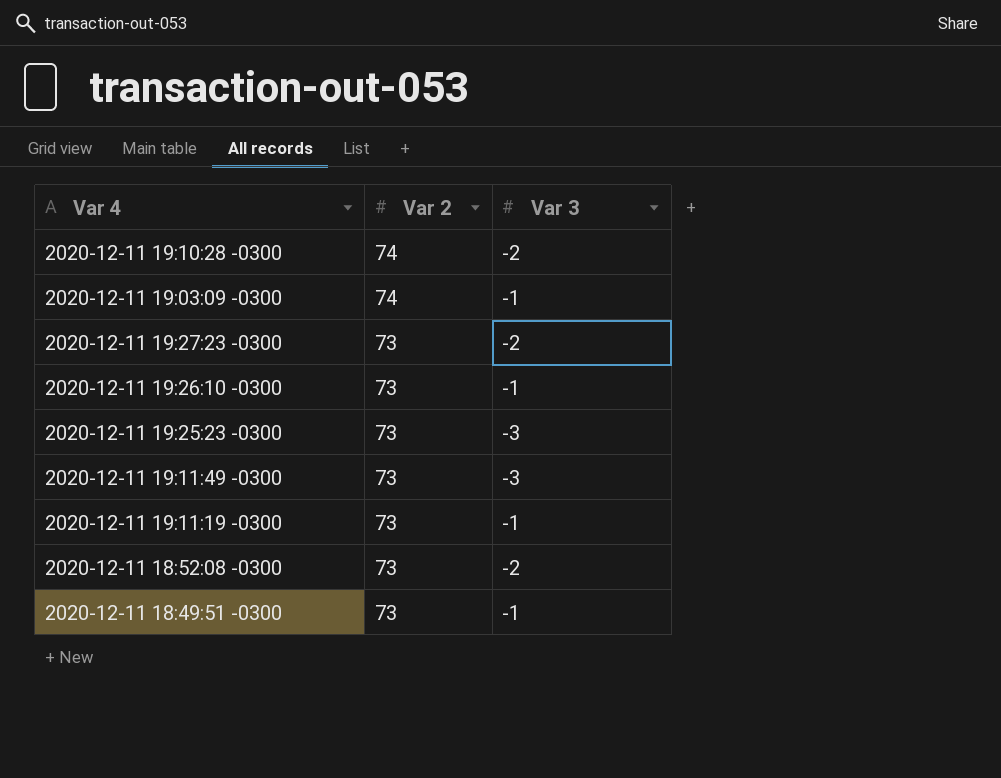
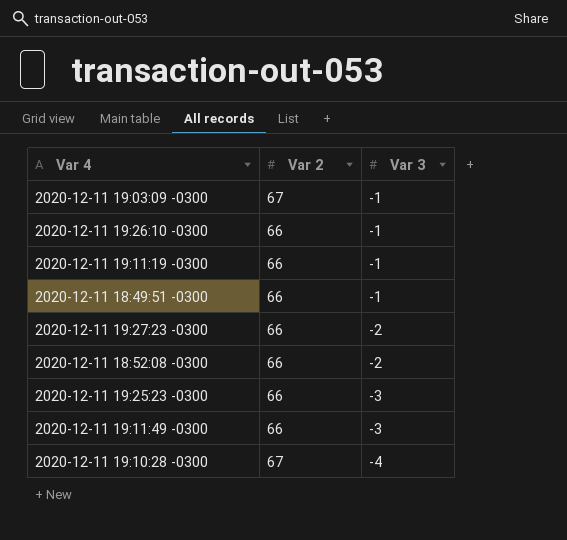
row order: Var 2 descending -> Var 3 descending
2020-12-11 19:03:09 -0300 | Var 2: 74 -> 67
2020-12-11 19:26:10 -0300 | Var 2: 73 -> 66
2020-12-11 19:11:19 -0300 | Var 2: 73 -> 66
2020-12-11 18:49:51 -0300 | Var 2: 73 -> 66
2020-12-11 19:27:23 -0300 | Var 2: 73 -> 66
2020-12-11 18:52:08 -0300 | Var 2: 73 -> 66
2020-12-11 19:25:23 -0300 | Var 2: 73 -> 66
2020-12-11 19:11:49 -0300 | Var 2: 73 -> 66
2020-12-11 19:10:28 -0300 | Var 2: 74 -> 67
2020-12-11 19:10:28 -0300 | Var 3: -2 -> -4

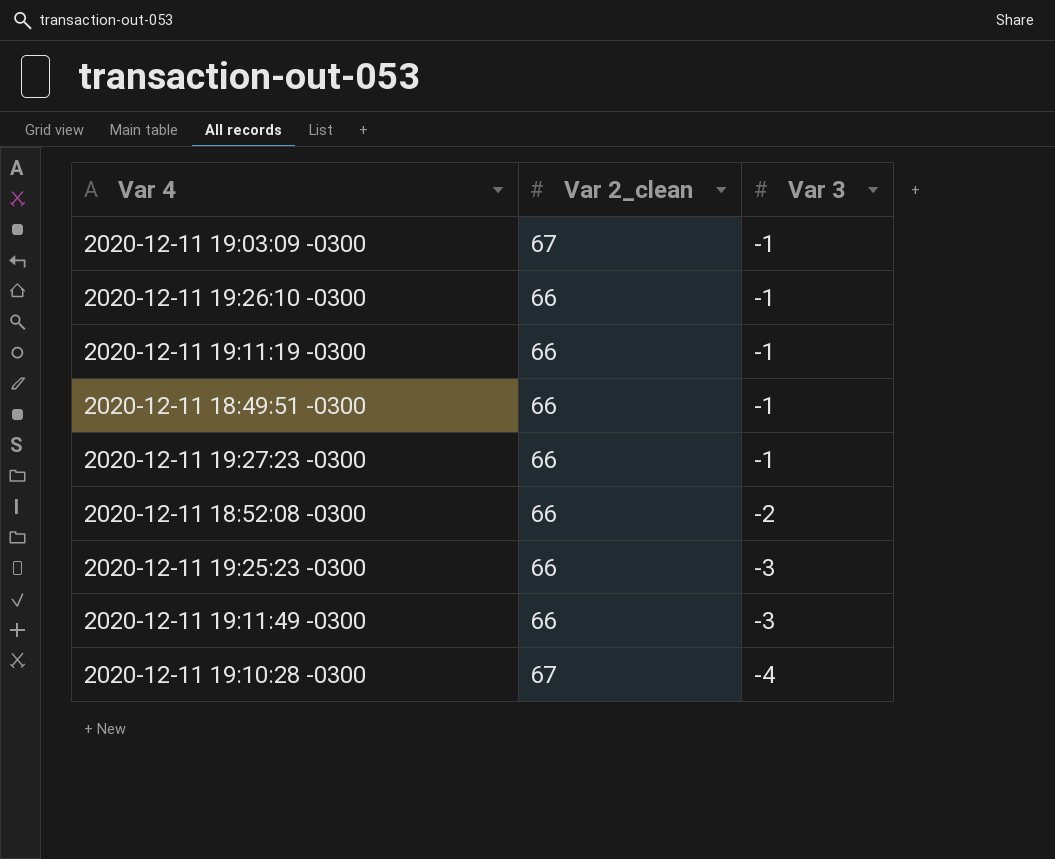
column name: Var 2 -> Var 2_clean
2020-12-11 19:27:23 -0300 | Var 3: -2 -> -1

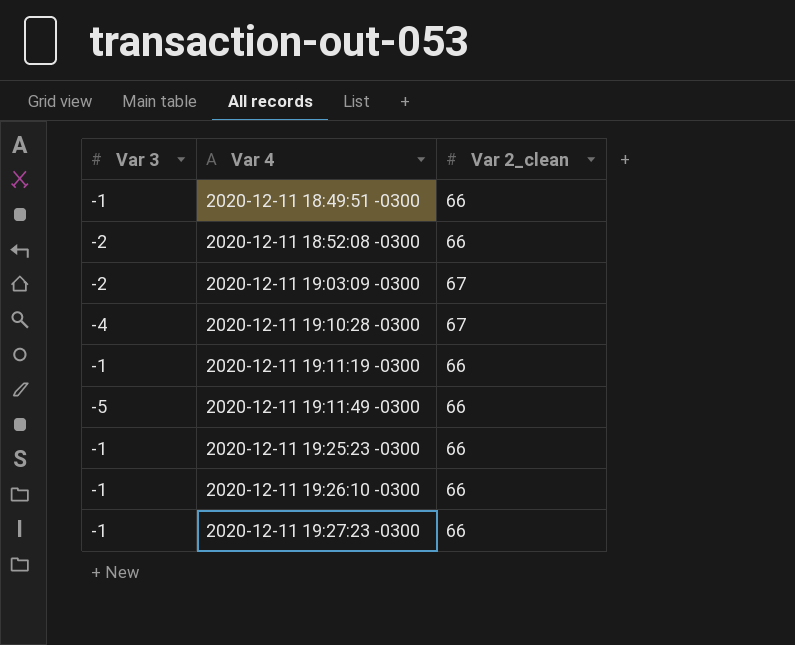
row order: Var 3 descending -> Var 4 ascending
column Var 3 | position: 3 -> 1
2020-12-11 19:03:09 -0300 | Var 3: -1 -> -2
2020-12-11 19:11:49 -0300 | Var 3: -3 -> -5
2020-12-11 19:25:23 -0300 | Var 3: -3 -> -1

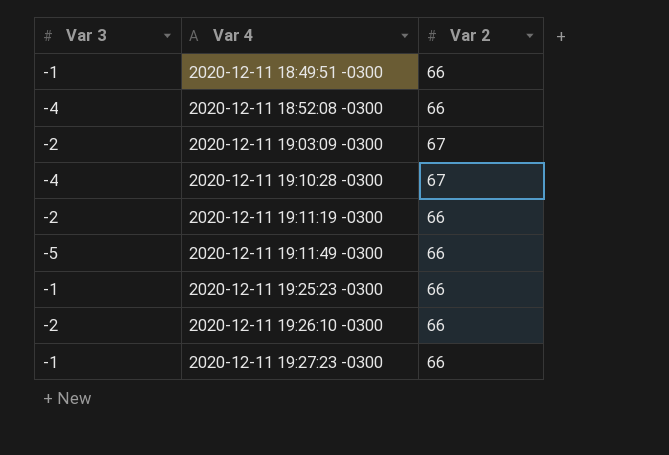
column name: Var 2_clean -> Var 2
2020-12-11 18:52:08 -0300 | Var 3: -2 -> -4
2020-12-11 19:11:19 -0300 | Var 3: -1 -> -2
2020-12-11 19:26:10 -0300 | Var 3: -1 -> -2

